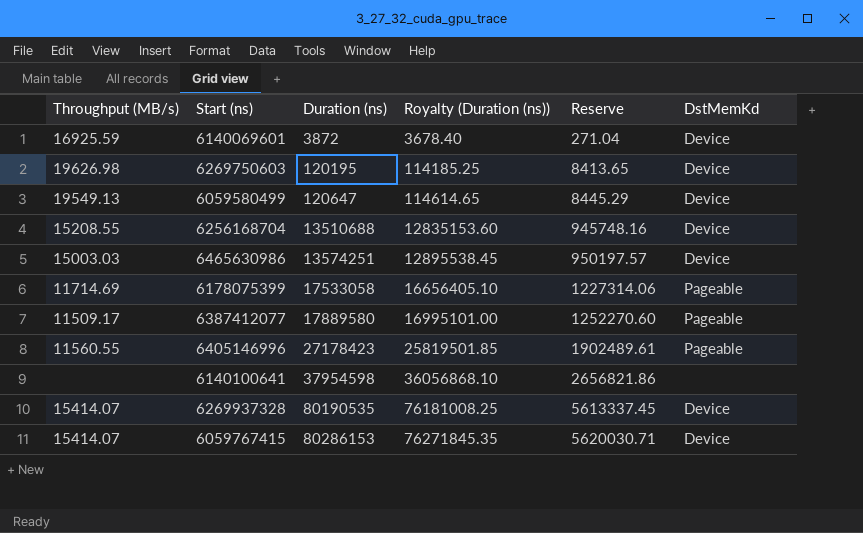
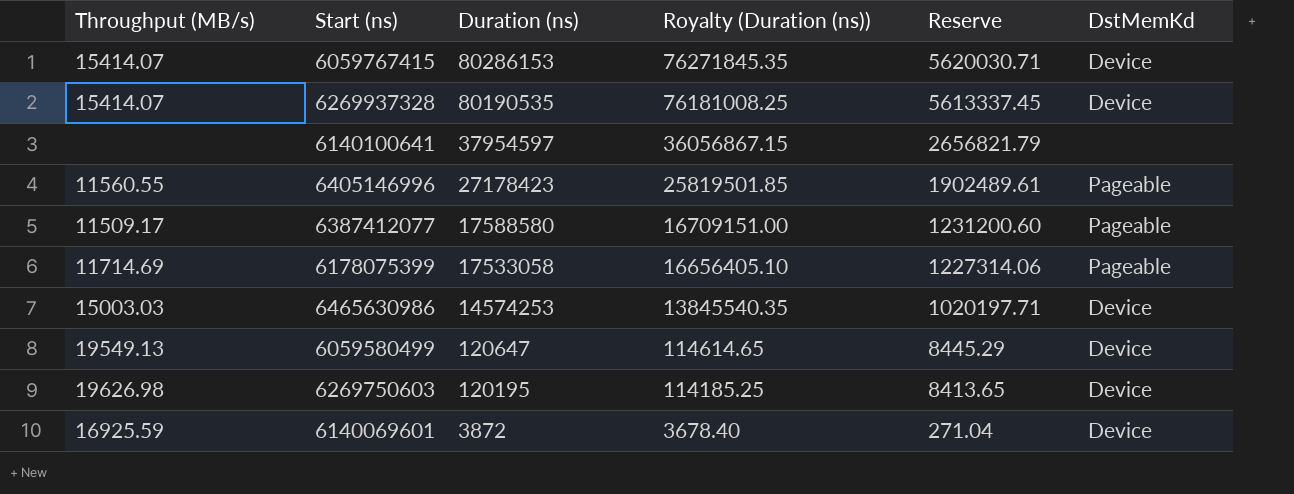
row order: Duration (ns) ascending -> Duration (ns) descending
row 6256168704: 15208.55 | 13510688 | 12835153.60 | 945748.16 | Device -> none
6140100641 | Duration (ns): 37954598 -> 37954597
6140100641 | Royalty (Duration (ns)): 36056868.10 -> 36056867.15
6140100641 | Reserve: 2656821.86 -> 2656821.79
6387412077 | Duration (ns): 17889580 -> 17588580
6387412077 | Royalty (Duration (ns)): 16995101.00 -> 16709151.00
6387412077 | Reserve: 1252270.60 -> 1231200.60
6465630986 | Duration (ns): 13574251 -> 14574253
6465630986 | Royalty (Duration (ns)): 12895538.45 -> 13845540.35
6465630986 | Reserve: 950197.57 -> 1020197.71

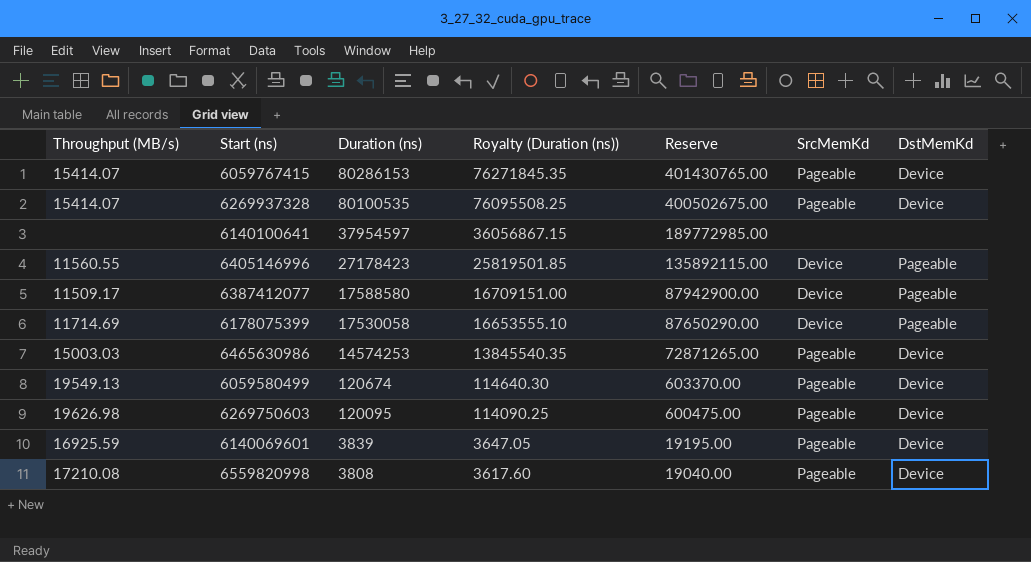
column Reserve | formula: [Duration (ns)] * 0.07 -> [Duration (ns)] * 5
column SrcMemKd | position: none -> 6
6269937328 | Duration (ns): 80190535 -> 80100535
6269937328 | Royalty (Duration (ns)): 76181008.25 -> 76095508.25
6178075399 | Duration (ns): 17533058 -> 17530058
6178075399 | Royalty (Duration (ns)): 16656405.10 -> 16653555.10
6059580499 | Duration (ns): 120647 -> 120674
6059580499 | Royalty (Duration (ns)): 114614.65 -> 114640.30
6269750603 | Duration (ns): 120195 -> 120095
6269750603 | Royalty (Duration (ns)): 114185.25 -> 114090.25
6140069601 | Duration (ns): 3872 -> 3839
6140069601 | Royalty (Duration (ns)): 3678.40 -> 3647.05
row 6559820998: none -> 17210.08 | 3808 | 3617.60 | 19040.00 | Pageable | Device

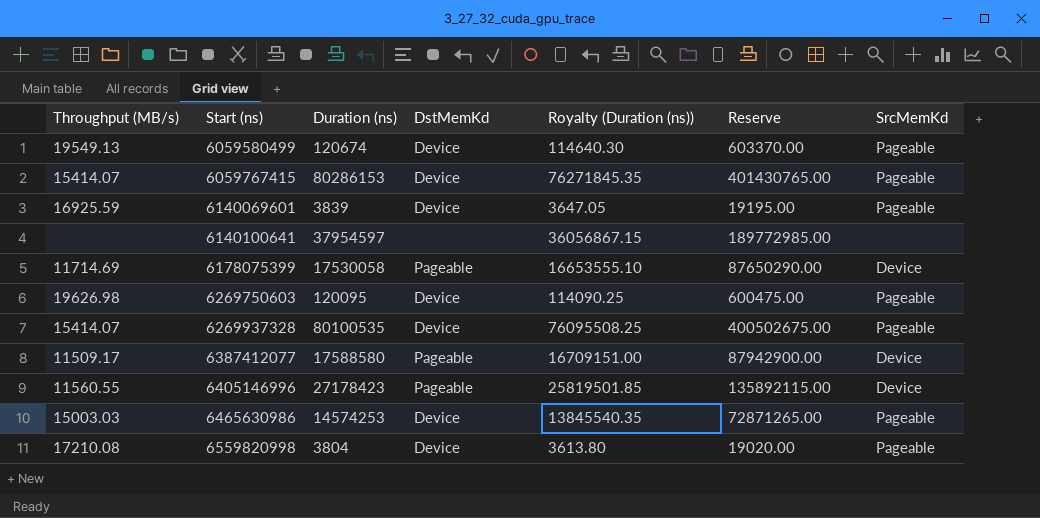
row order: Duration (ns) descending -> Start (ns) ascending
column DstMemKd | position: 7 -> 4
6559820998 | Duration (ns): 3808 -> 3804
6559820998 | Royalty (Duration (ns)): 3617.60 -> 3613.80
6559820998 | Reserve: 19040.00 -> 19020.00

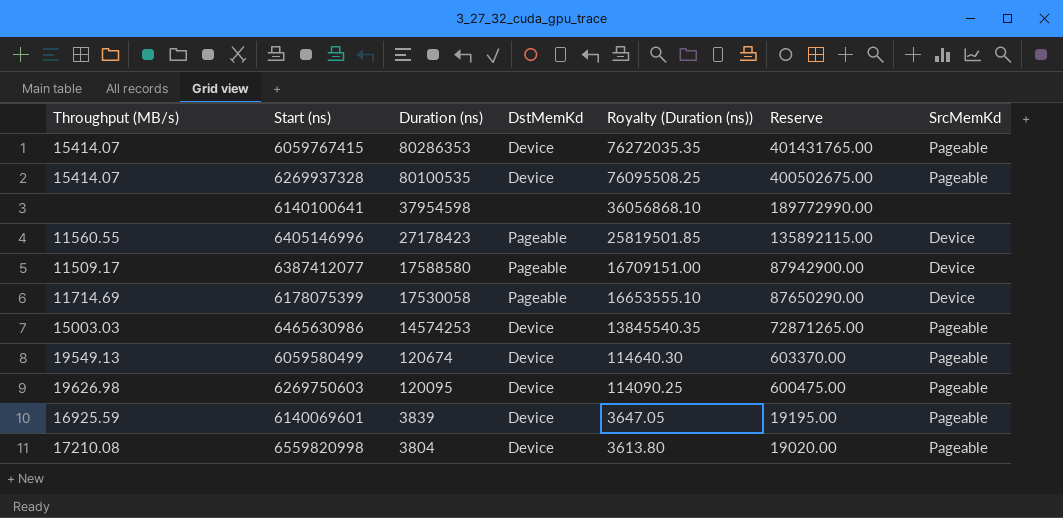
row order: Start (ns) ascending -> Duration (ns) descending
6059767415 | Duration (ns): 80286153 -> 80286353
6059767415 | Royalty (Duration (ns)): 76271845.35 -> 76272035.35
6059767415 | Reserve: 401430765.00 -> 401431765.00
6140100641 | Duration (ns): 37954597 -> 37954598
6140100641 | Royalty (Duration (ns)): 36056867.15 -> 36056868.10
6140100641 | Reserve: 189772985.00 -> 189772990.00

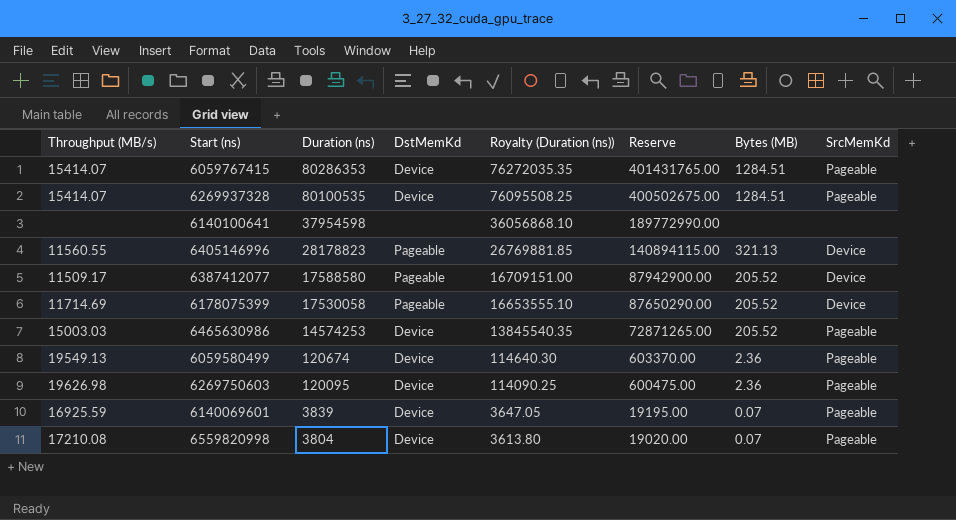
column Bytes (MB) | position: none -> 7
6405146996 | Duration (ns): 27178423 -> 28178823
6405146996 | Royalty (Duration (ns)): 25819501.85 -> 26769881.85
6405146996 | Reserve: 135892115.00 -> 140894115.00

